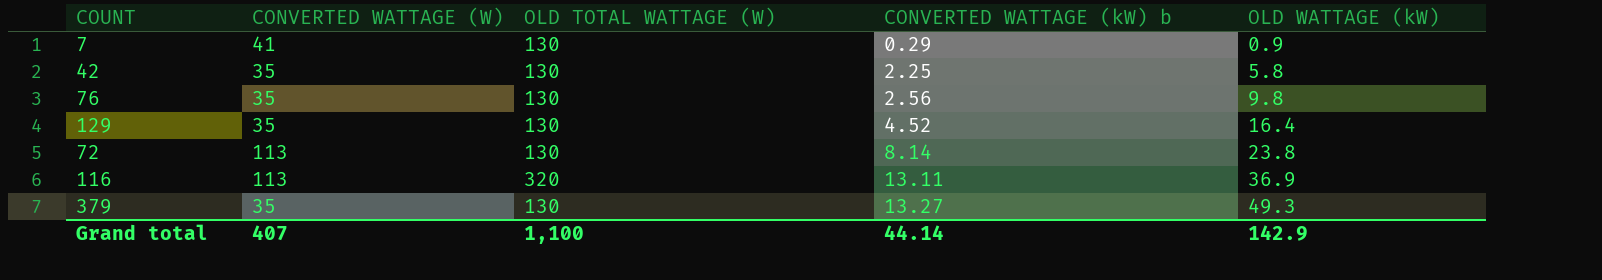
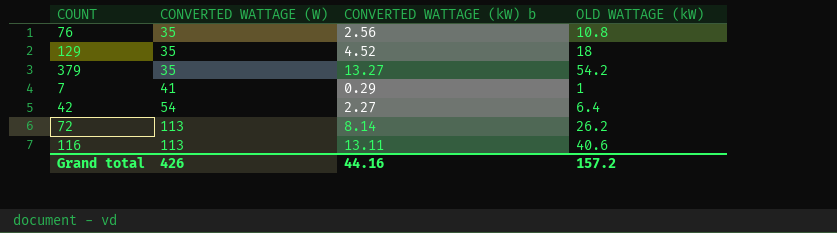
row order: CONVERTED WATTAGE (kW) b ascending -> CONVERTED WATTAGE (W) ascending
column OLD TOTAL WATTAGE (W) | position: 3 -> none
76 | OLD WATTAGE (kW): 9.8 -> 10.8
129 | OLD WATTAGE (kW): 16.4 -> 18
379 | OLD WATTAGE (kW): 49.3 -> 54.2
7 | OLD WATTAGE (kW): 0.9 -> 1
42 | CONVERTED WATTAGE (W): 35 -> 54
42 | CONVERTED WATTAGE (kW) b: 2.25 -> 2.27
42 | OLD WATTAGE (kW): 5.8 -> 6.4
72 | OLD WATTAGE (kW): 23.8 -> 26.2
116 | OLD WATTAGE (kW): 36.9 -> 40.6
Grand total | CONVERTED WATTAGE (W): 407 -> 426
Grand total | CONVERTED WATTAGE (kW) b: 44.14 -> 44.16
Grand total | OLD WATTAGE (kW): 142.9 -> 157.2

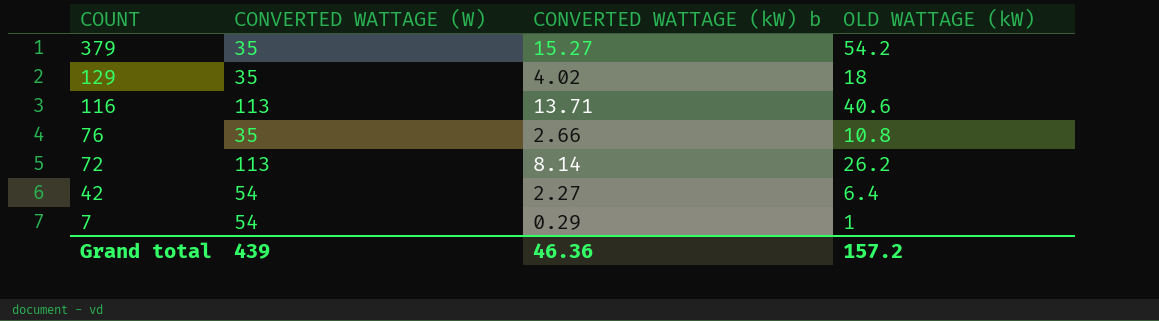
row order: CONVERTED WATTAGE (W) ascending -> COUNT descending
379 | CONVERTED WATTAGE (kW) b: 13.27 -> 15.27
129 | CONVERTED WATTAGE (kW) b: 4.52 -> 4.02
116 | CONVERTED WATTAGE (kW) b: 13.11 -> 13.71
76 | CONVERTED WATTAGE (kW) b: 2.56 -> 2.66
7 | CONVERTED WATTAGE (W): 41 -> 54
Grand total | CONVERTED WATTAGE (W): 426 -> 439
Grand total | CONVERTED WATTAGE (kW) b: 44.16 -> 46.36

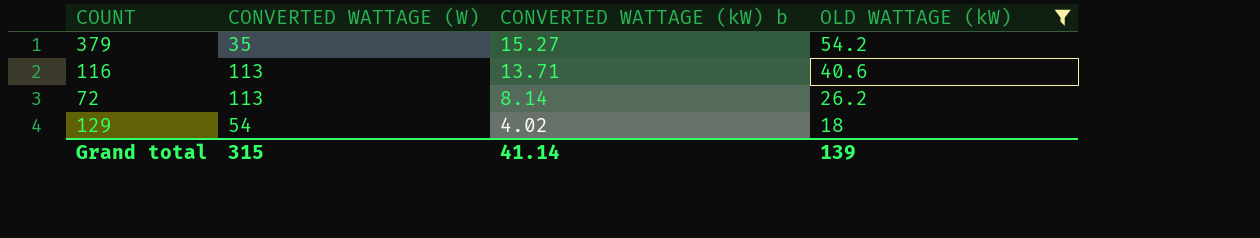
filter: none -> OLD WATTAGE (kW) >= 18
row order: COUNT descending -> CONVERTED WATTAGE (kW) b descending
129 | CONVERTED WATTAGE (W): 35 -> 54
Grand total | CONVERTED WATTAGE (W): 439 -> 315
Grand total | CONVERTED WATTAGE (kW) b: 46.36 -> 41.14
Grand total | OLD WATTAGE (kW): 157.2 -> 139

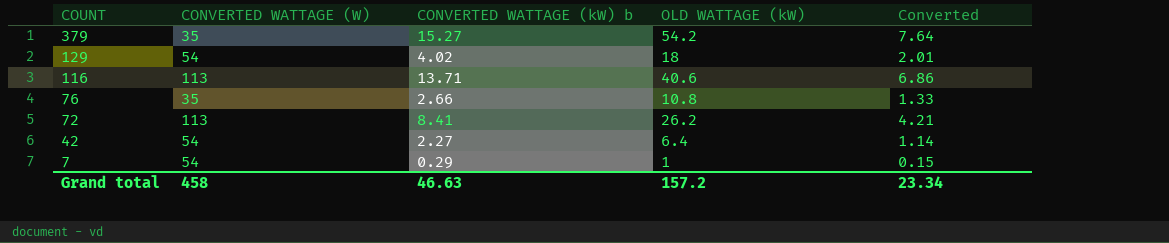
filter: OLD WATTAGE (kW) >= 18 -> none
row order: CONVERTED WATTAGE (kW) b descending -> COUNT descending
column Converted | formula: none -> [CONVERTED WATTAGE (kW) b] * 0.5
72 | CONVERTED WATTAGE (kW) b: 8.14 -> 8.41
Grand total | CONVERTED WATTAGE (W): 315 -> 458
Grand total | CONVERTED WATTAGE (kW) b: 41.14 -> 46.63
Grand total | OLD WATTAGE (kW): 139 -> 157.2

